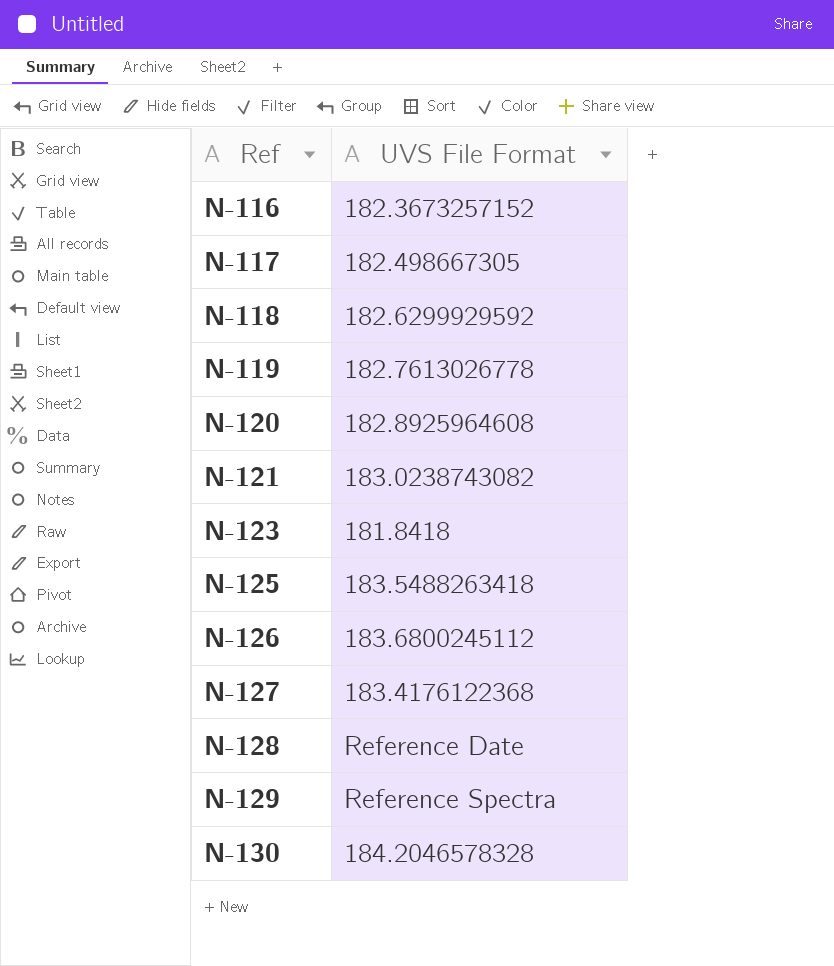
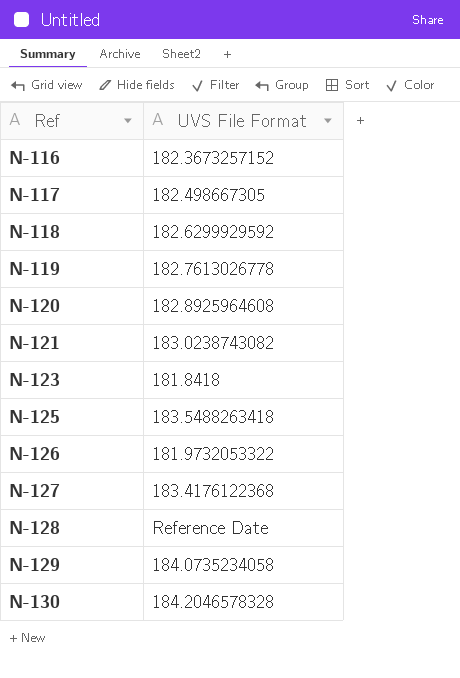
N-126 | UVS File Format: 183.6800245112 -> 181.9732053322
N-129 | UVS File Format: Reference Spectra -> 184.0735234058

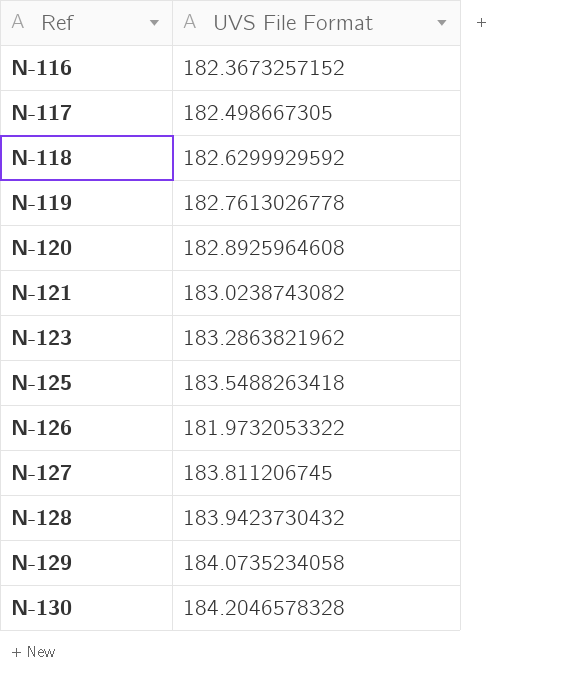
N-123 | UVS File Format: 181.8418 -> 183.2863821962
N-127 | UVS File Format: 183.4176122368 -> 183.811206745
N-128 | UVS File Format: Reference Date -> 183.9423730432

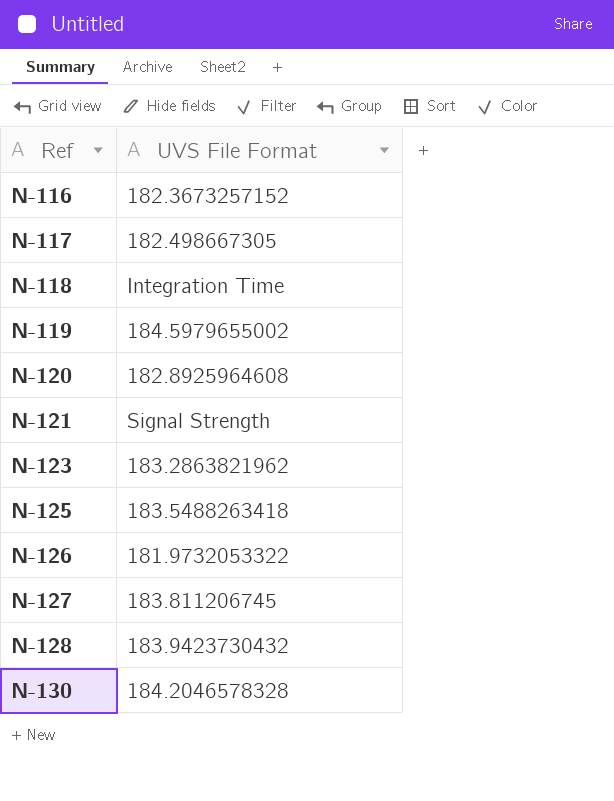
row N-129: 184.0735234058 -> none
N-118 | UVS File Format: 182.6299929592 -> Integration Time
N-119 | UVS File Format: 182.7613026778 -> 184.5979655002
N-121 | UVS File Format: 183.0238743082 -> Signal Strength

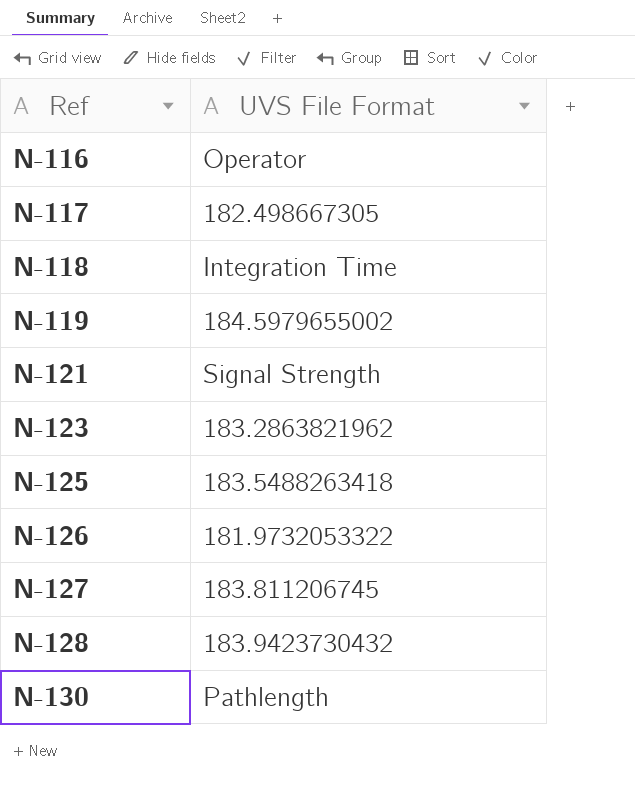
row N-120: 182.8925964608 -> none
N-116 | UVS File Format: 182.3673257152 -> Operator
N-130 | UVS File Format: 184.2046578328 -> Pathlength

